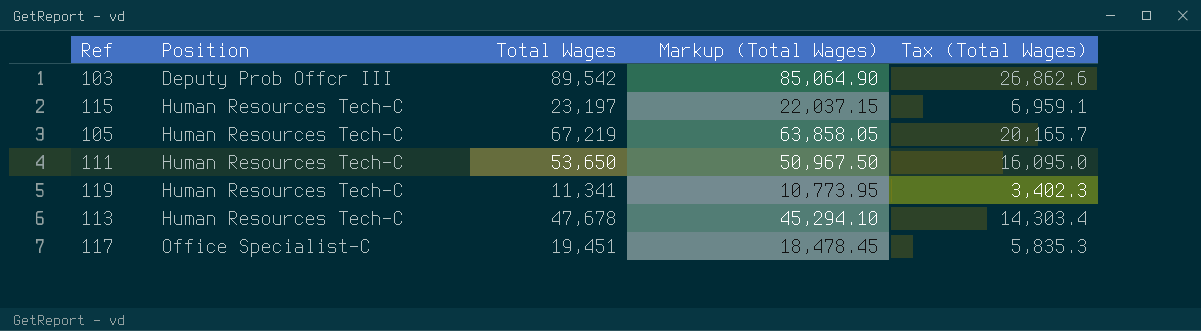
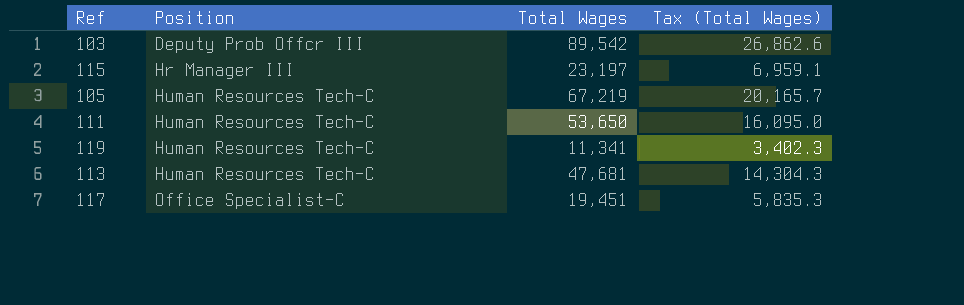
column Markup (Total Wages) | formula: [Total Wages] * 0.95 -> none
115 | Position: Human Resources Tech-C -> Hr Manager III
113 | Total Wages: 47,678 -> 47,681
113 | Tax (Total Wages): 14,303.4 -> 14,304.3

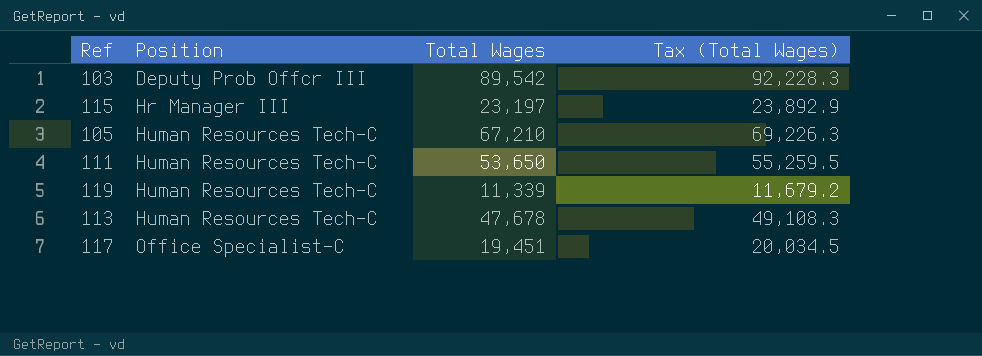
column Tax (Total Wages) | formula: [Total Wages] * 0.3 -> [Total Wages] * 1.03
105 | Total Wages: 67,219 -> 67,210
119 | Total Wages: 11,341 -> 11,339
113 | Total Wages: 47,681 -> 47,678

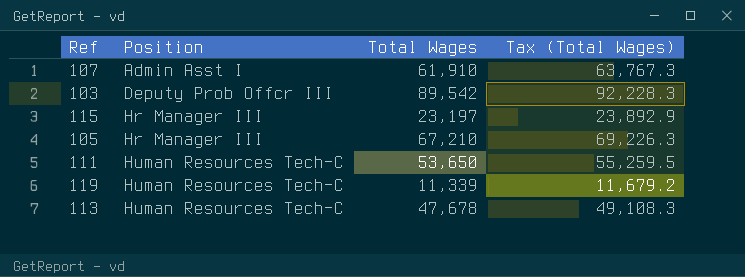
row 117: Office Specialist-C | 19,451 | 20,034.5 -> none
row 107: none -> Admin Asst I | 61,910 | 63,767.3
105 | Position: Human Resources Tech-C -> Hr Manager III

